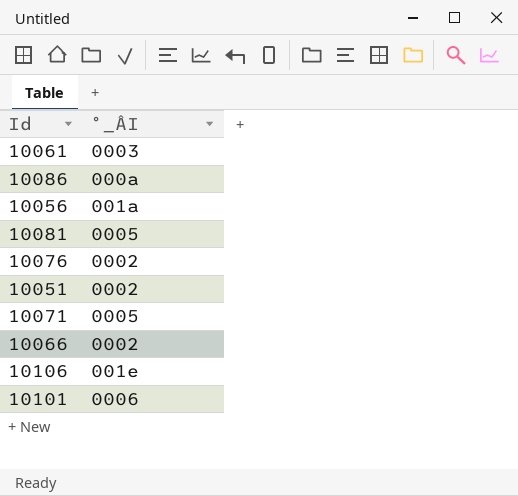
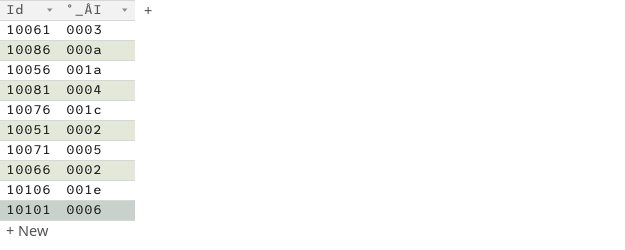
10081 | °_ÂI: 0005 -> 0004
10076 | °_ÂI: 0002 -> 001c

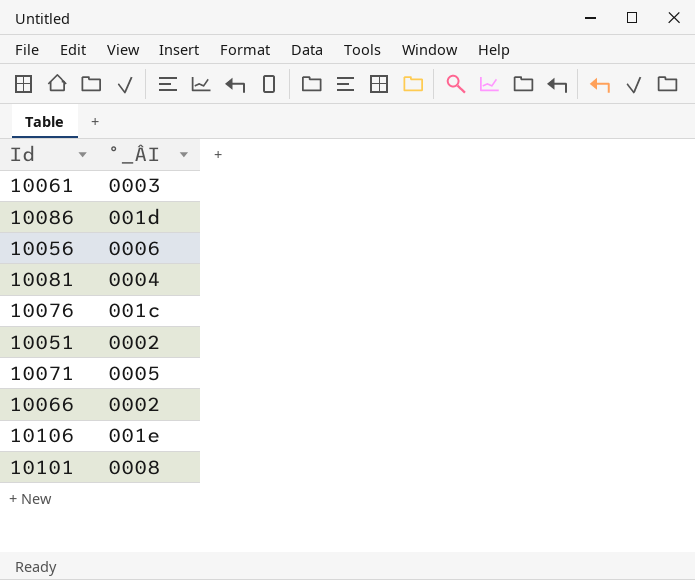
10086 | °_ÂI: 000a -> 001d
10056 | °_ÂI: 001a -> 0006
10101 | °_ÂI: 0006 -> 0008

